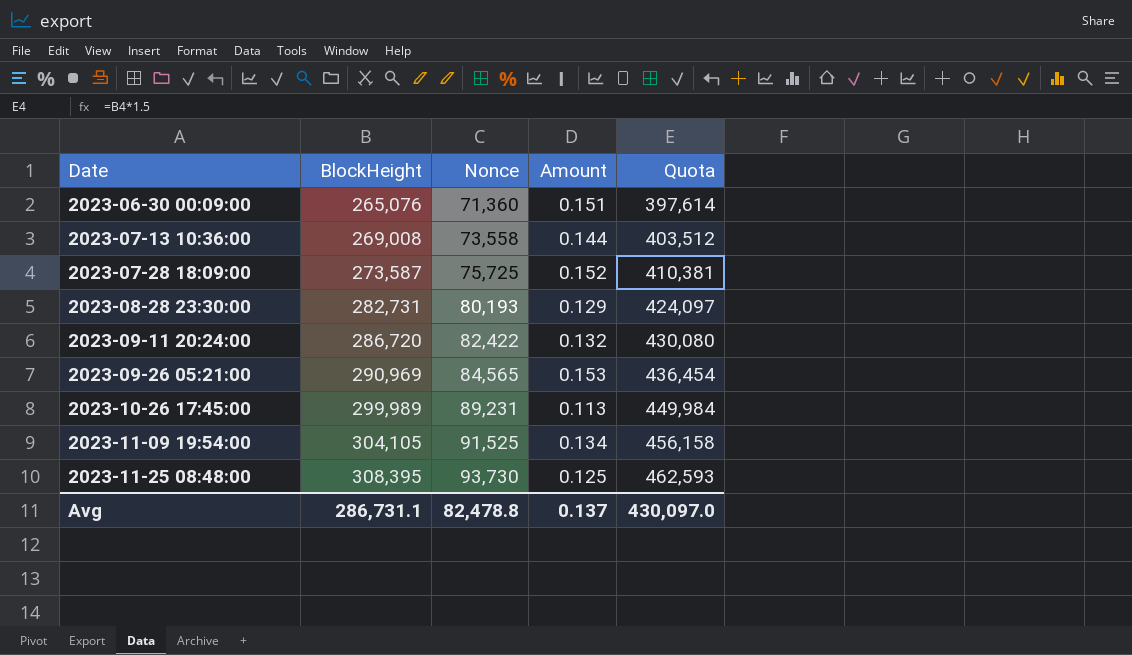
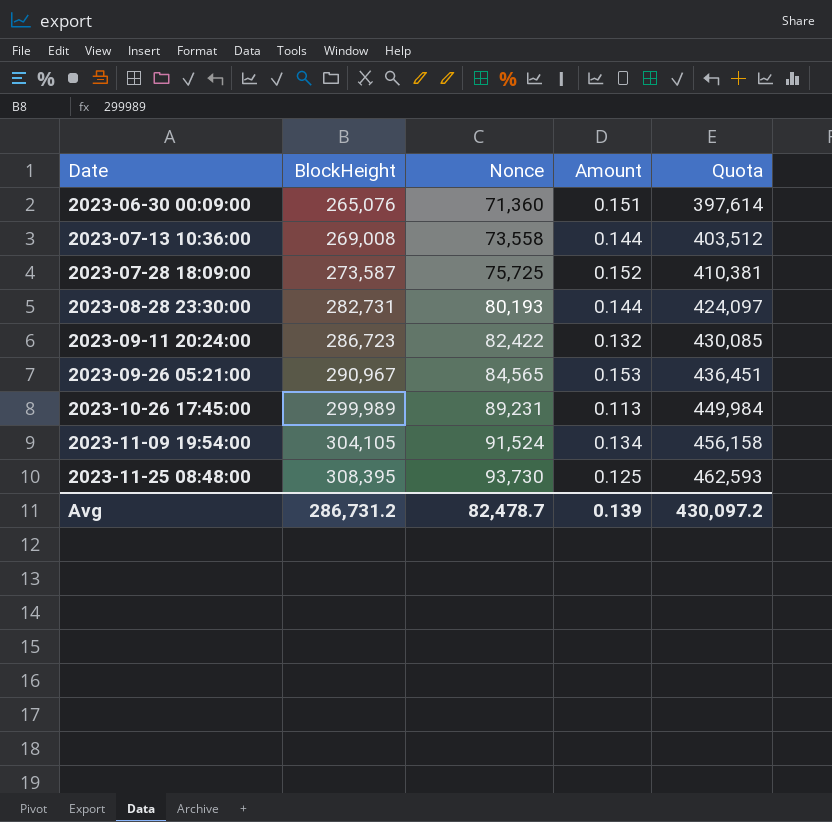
2023-08-28 23:30:00 | Amount: 0.129 -> 0.144
2023-09-11 20:24:00 | BlockHeight: 286,720 -> 286,723
2023-09-11 20:24:00 | Quota: 430,080 -> 430,085
2023-09-26 05:21:00 | BlockHeight: 290,969 -> 290,967
2023-09-26 05:21:00 | Quota: 436,454 -> 436,451
2023-11-09 19:54:00 | Nonce: 91,525 -> 91,524
Avg | BlockHeight: 286,731.1 -> 286,731.2
Avg | Nonce: 82,478.8 -> 82,478.7
Avg | Amount: 0.137 -> 0.139
Avg | Quota: 430,097.0 -> 430,097.2

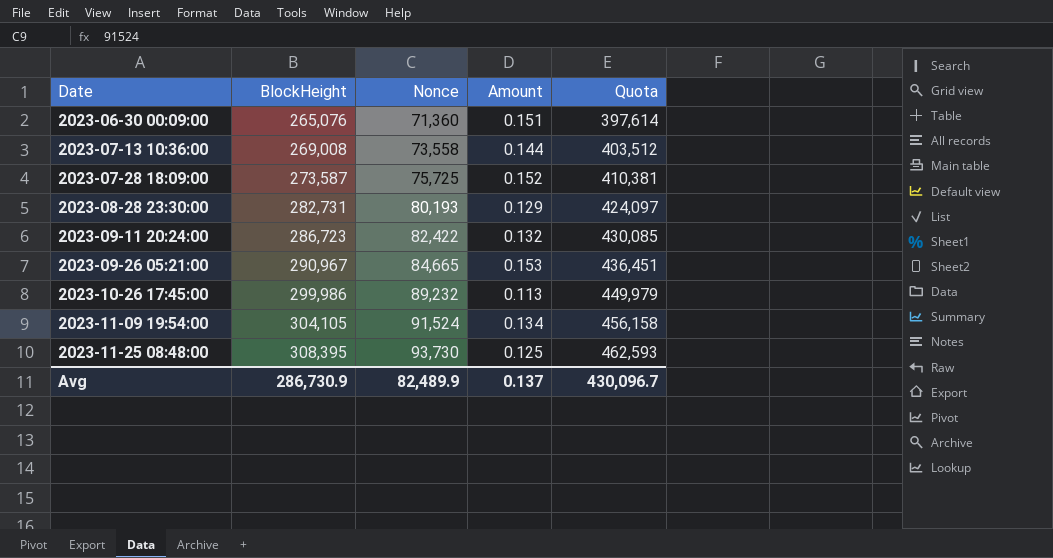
2023-08-28 23:30:00 | Amount: 0.144 -> 0.129
2023-09-26 05:21:00 | Nonce: 84,565 -> 84,665
2023-10-26 17:45:00 | BlockHeight: 299,989 -> 299,986
2023-10-26 17:45:00 | Nonce: 89,231 -> 89,232
2023-10-26 17:45:00 | Quota: 449,984 -> 449,979
Avg | BlockHeight: 286,731.2 -> 286,730.9
Avg | Nonce: 82,478.7 -> 82,489.9
Avg | Amount: 0.139 -> 0.137
Avg | Quota: 430,097.2 -> 430,096.7

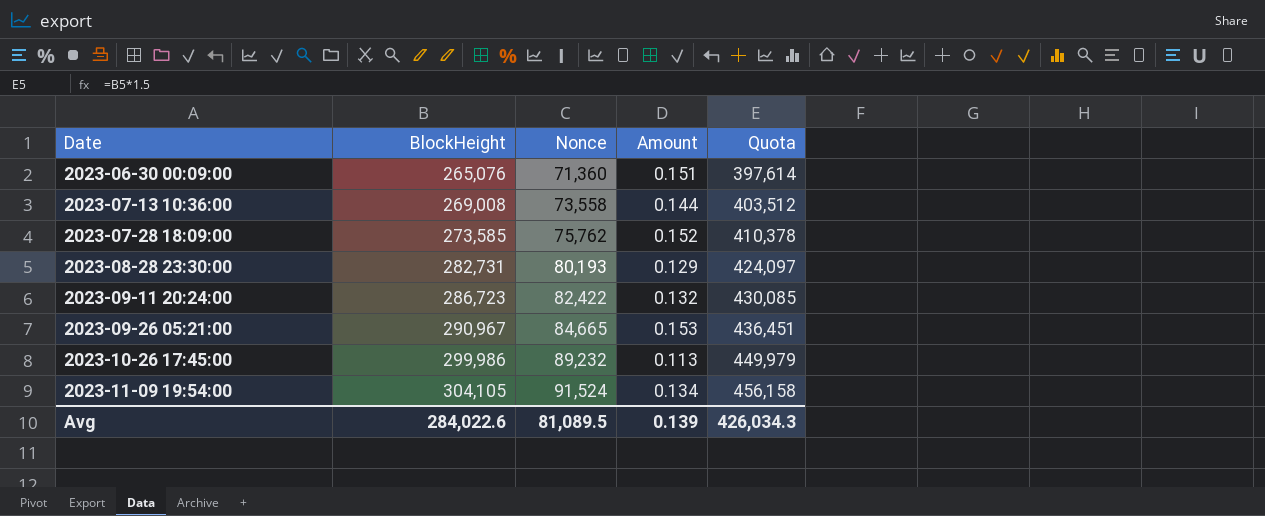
row 2023-11-25 08:48:00: 308,395 | 93,730 | 0.125 | 462,593 -> none
2023-07-28 18:09:00 | BlockHeight: 273,587 -> 273,585
2023-07-28 18:09:00 | Nonce: 75,725 -> 75,762
2023-07-28 18:09:00 | Quota: 410,381 -> 410,378
Avg | BlockHeight: 286,730.9 -> 284,022.6
Avg | Nonce: 82,489.9 -> 81,089.5
Avg | Amount: 0.137 -> 0.139
Avg | Quota: 430,096.7 -> 426,034.3

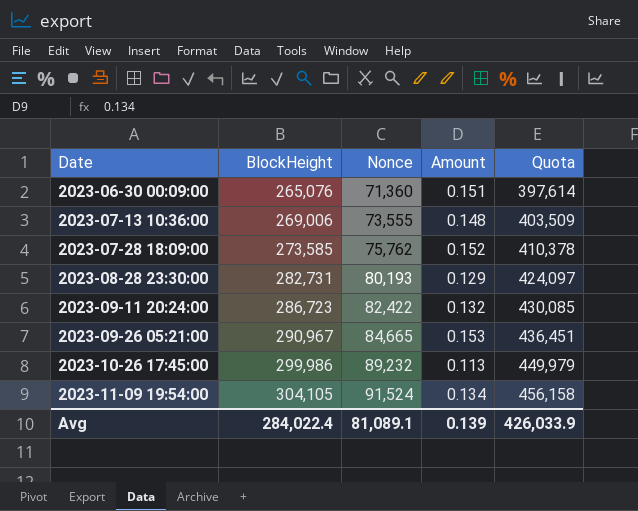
2023-07-13 10:36:00 | BlockHeight: 269,008 -> 269,006
2023-07-13 10:36:00 | Nonce: 73,558 -> 73,555
2023-07-13 10:36:00 | Amount: 0.144 -> 0.148
2023-07-13 10:36:00 | Quota: 403,512 -> 403,509
Avg | BlockHeight: 284,022.6 -> 284,022.4
Avg | Nonce: 81,089.5 -> 81,089.1
Avg | Quota: 426,034.3 -> 426,033.9

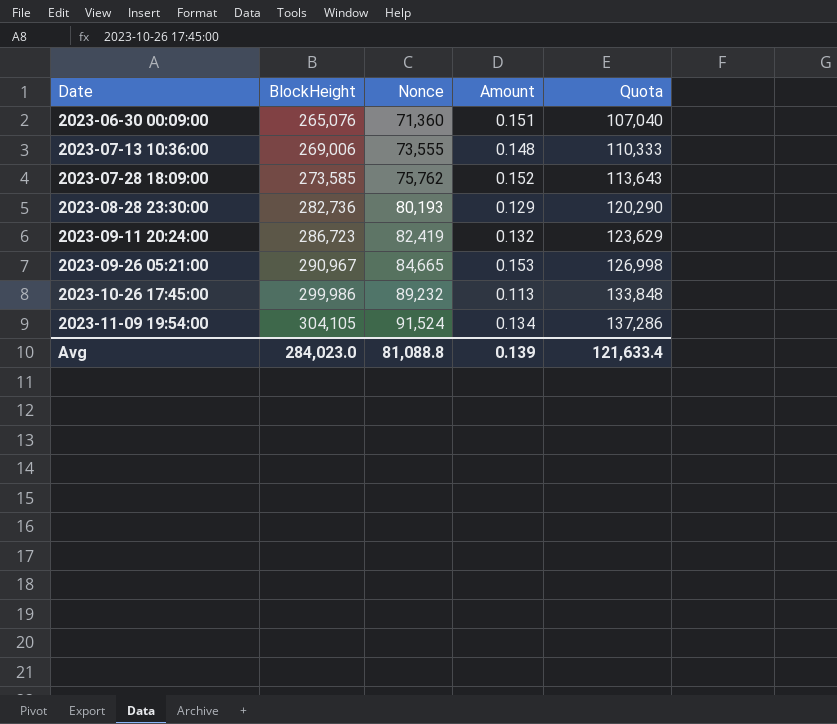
column Quota | formula: [BlockHeight] * 1.5 -> [Nonce] * 1.5
2023-08-28 23:30:00 | BlockHeight: 282,731 -> 282,736
2023-09-11 20:24:00 | Nonce: 82,422 -> 82,419
Avg | BlockHeight: 284,022.4 -> 284,023.0
Avg | Nonce: 81,089.1 -> 81,088.8
Avg | Quota: 426,033.9 -> 121,633.4

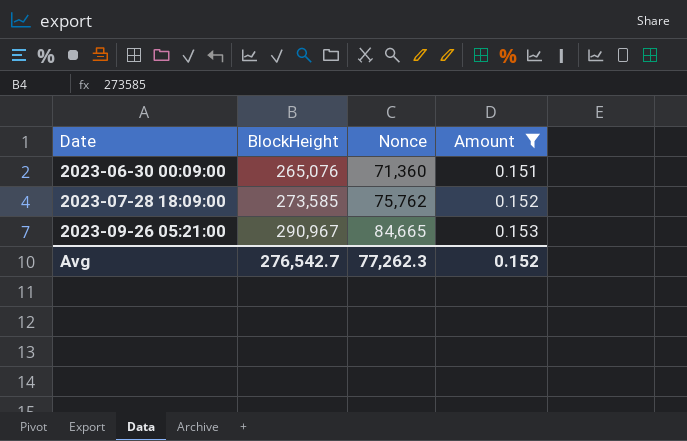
filter: none -> Amount >= 0.151
column Quota | formula: [Nonce] * 1.5 -> none
Avg | BlockHeight: 284,023.0 -> 276,542.7
Avg | Nonce: 81,088.8 -> 77,262.3
Avg | Amount: 0.139 -> 0.152

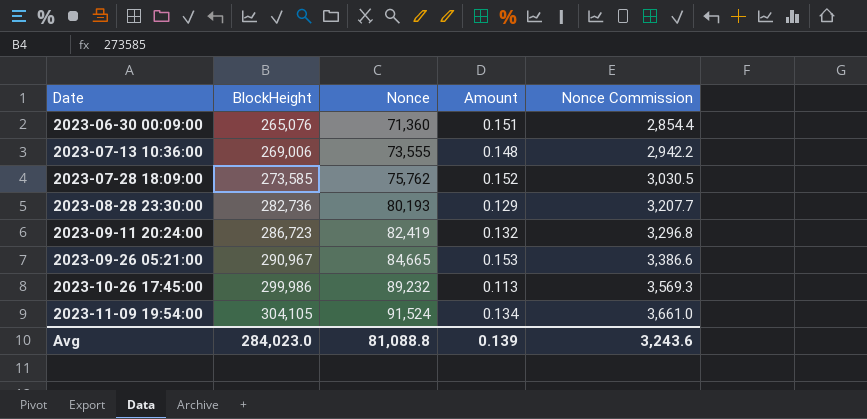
filter: Amount >= 0.151 -> none
column Nonce Commission | formula: none -> [Nonce] * 0.04
Avg | BlockHeight: 276,542.7 -> 284,023.0
Avg | Nonce: 77,262.3 -> 81,088.8
Avg | Amount: 0.152 -> 0.139

